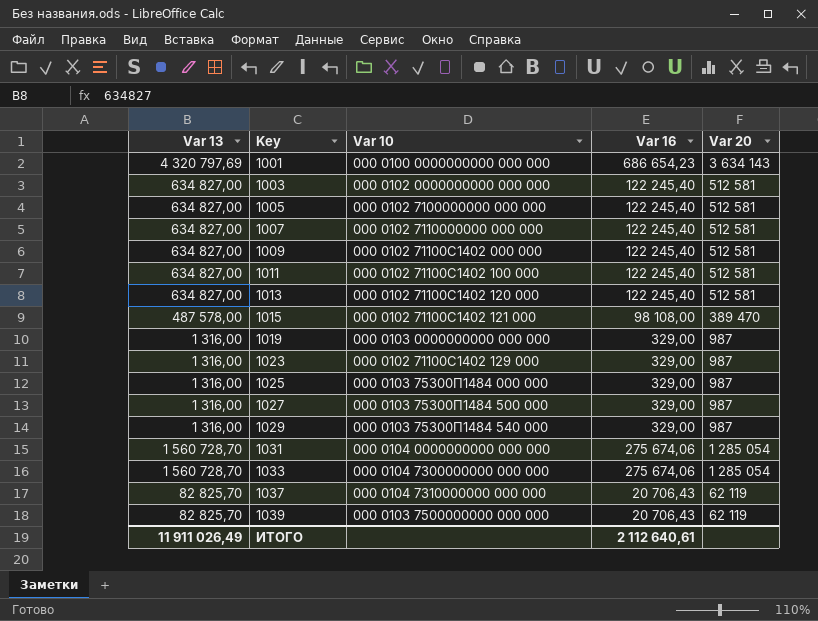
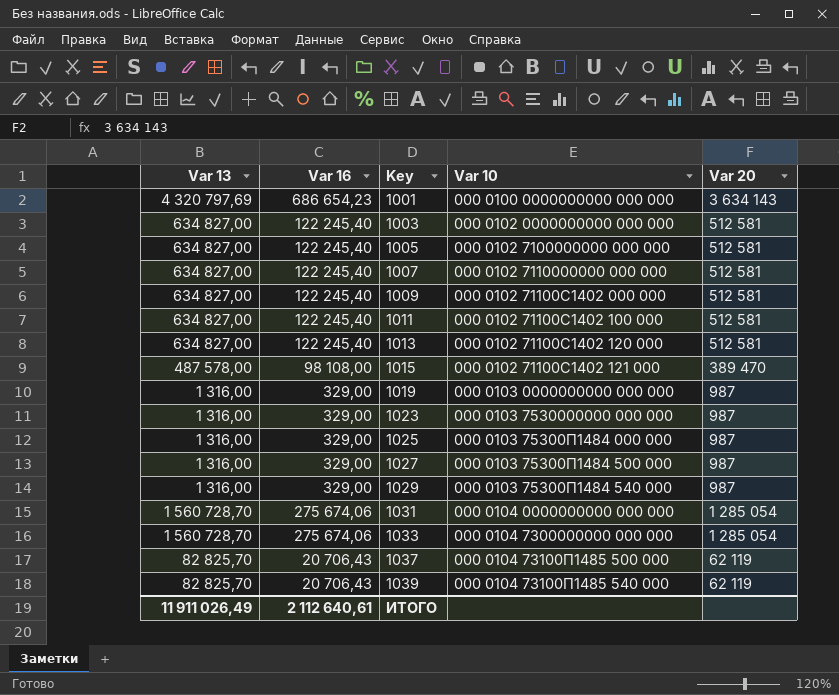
column Var 16 | position: 4 -> 2
1023 | Var 10: 000 0102 71100С1402 129 000 -> 000 0103 7530000000 000 000
1037 | Var 10: 000 0104 7310000000 000 000 -> 000 0104 73100П1485 500 000
1039 | Var 10: 000 0103 7500000000 000 000 -> 000 0104 73100П1485 540 000

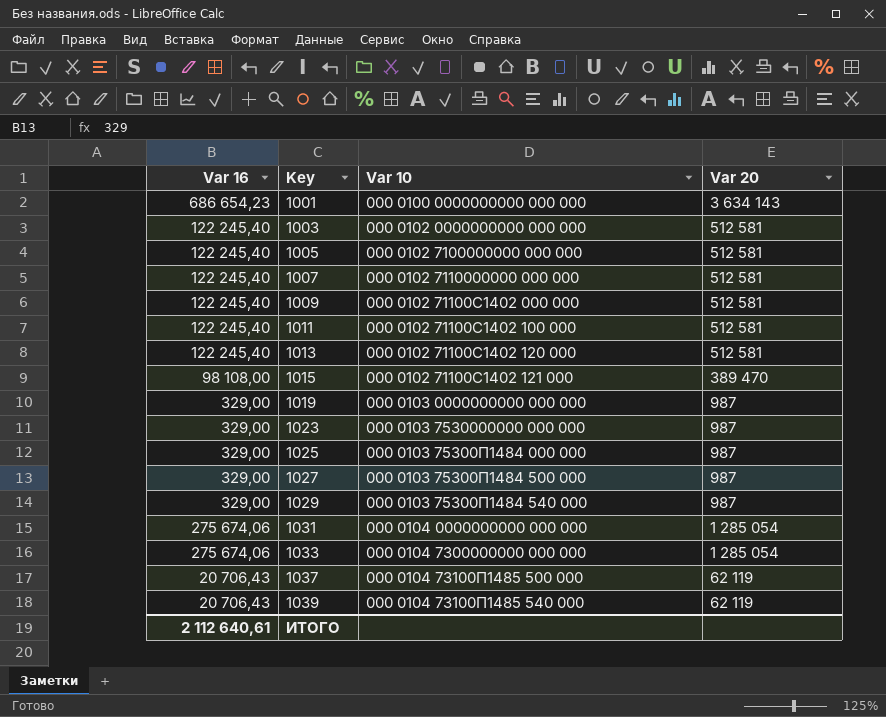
column Var 13 | position: 1 -> none

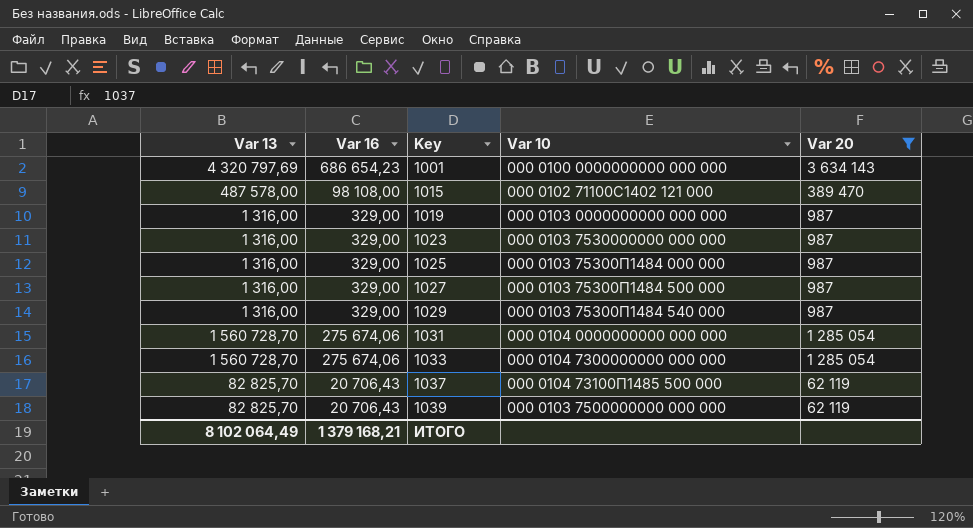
filter: none -> Var 20 != 512 581
column Var 13 | position: none -> 1
1039 | Var 10: 000 0104 73100П1485 540 000 -> 000 0103 7500000000 000 000
ИТОГО | Var 16: 2 112 640,61 -> 1 379 168,21

